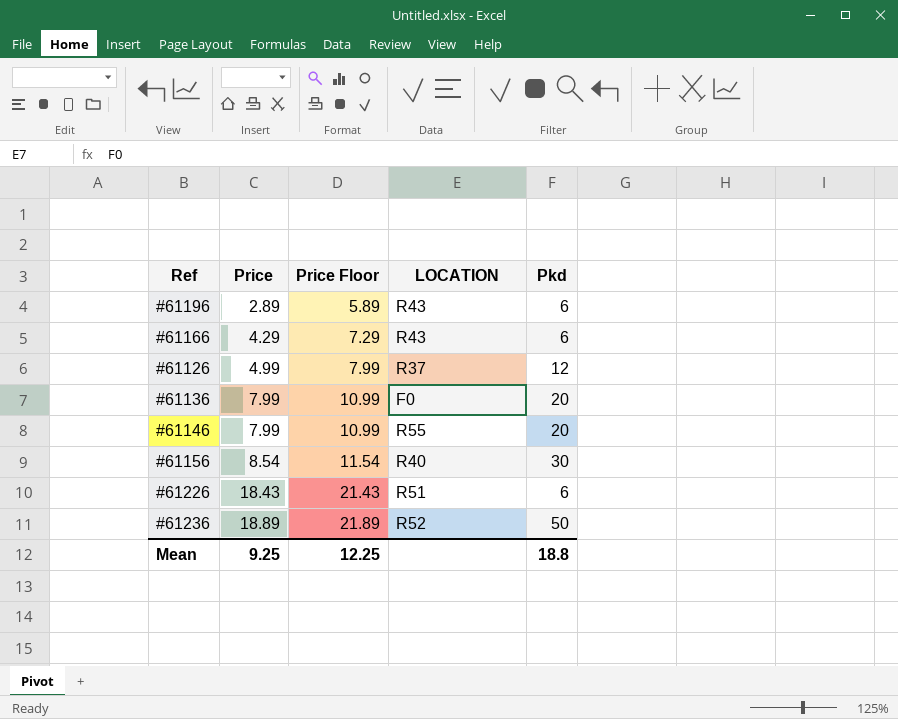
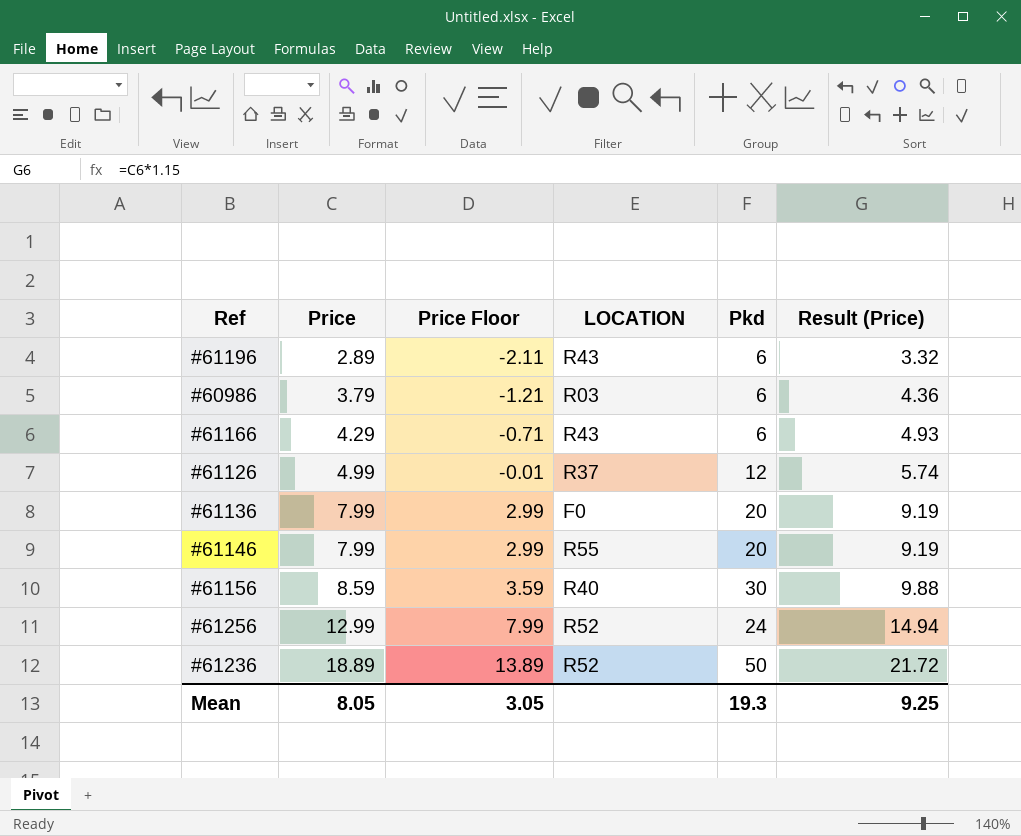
column Price Floor | formula: [Price] + 3 -> [Price] - 5
column Result (Price) | formula: none -> [Price] * 1.15
row #61226: 18.43 | 21.43 | R51 | 6 -> none
row #60986: none -> 3.79 | -1.21 | R03 | 6 | 4.36
#61156 | Price: 8.54 -> 8.59
row #61256: none -> 12.99 | 7.99 | R52 | 24 | 14.94
Mean | Price: 9.25 -> 8.05
Mean | Price Floor: 12.25 -> 3.05
Mean | Pkd: 18.8 -> 19.3

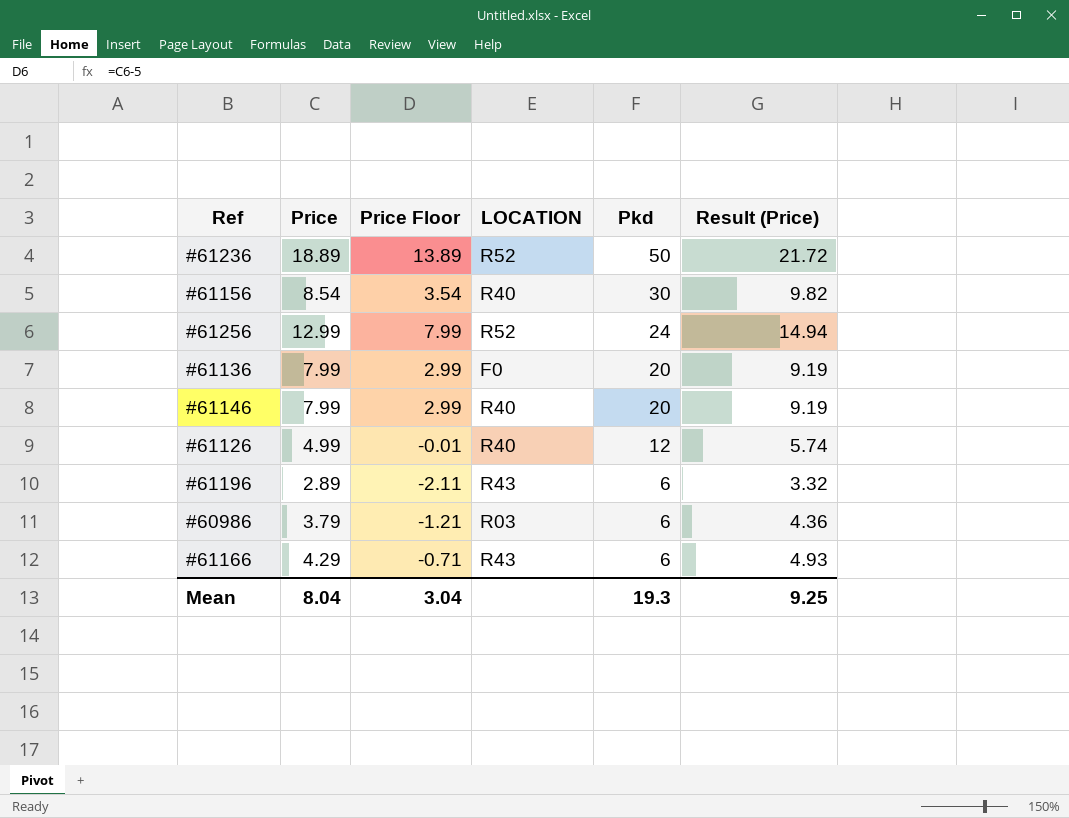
row order: Price ascending -> Pkd descending
#61156 | Price: 8.59 -> 8.54
#61156 | Price Floor: 3.59 -> 3.54
#61156 | Result (Price): 9.88 -> 9.82
#61146 | LOCATION: R55 -> R40
#61126 | LOCATION: R37 -> R40
Mean | Price: 8.05 -> 8.04
Mean | Price Floor: 3.05 -> 3.04

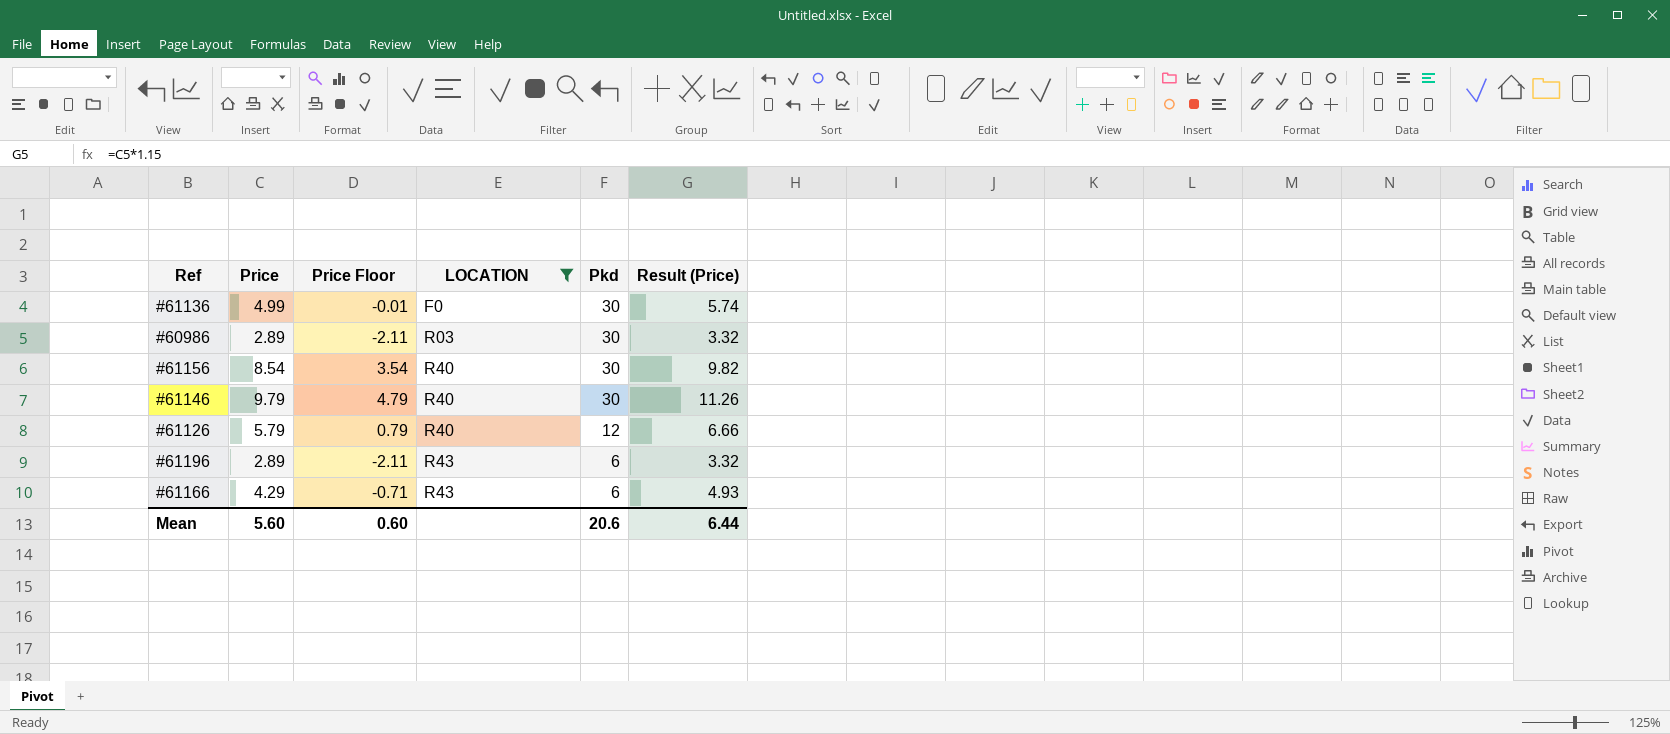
filter: none -> LOCATION != R52
row order: Pkd descending -> LOCATION ascending
#61136 | Price: 7.99 -> 4.99
#61136 | Price Floor: 2.99 -> -0.01
#61136 | Pkd: 20 -> 30
#61136 | Result (Price): 9.19 -> 5.74
#60986 | Price: 3.79 -> 2.89
#60986 | Price Floor: -1.21 -> -2.11
#60986 | Pkd: 6 -> 30
#60986 | Result (Price): 4.36 -> 3.32
#61146 | Price: 7.99 -> 9.79
#61146 | Price Floor: 2.99 -> 4.79
#61146 | Pkd: 20 -> 30
#61146 | Result (Price): 9.19 -> 11.26
#61126 | Price: 4.99 -> 5.79
#61126 | Price Floor: -0.01 -> 0.79
#61126 | Result (Price): 5.74 -> 6.66
Mean | Price: 8.04 -> 5.60
Mean | Price Floor: 3.04 -> 0.60
Mean | Pkd: 19.3 -> 20.6
Mean | Result (Price): 9.25 -> 6.44

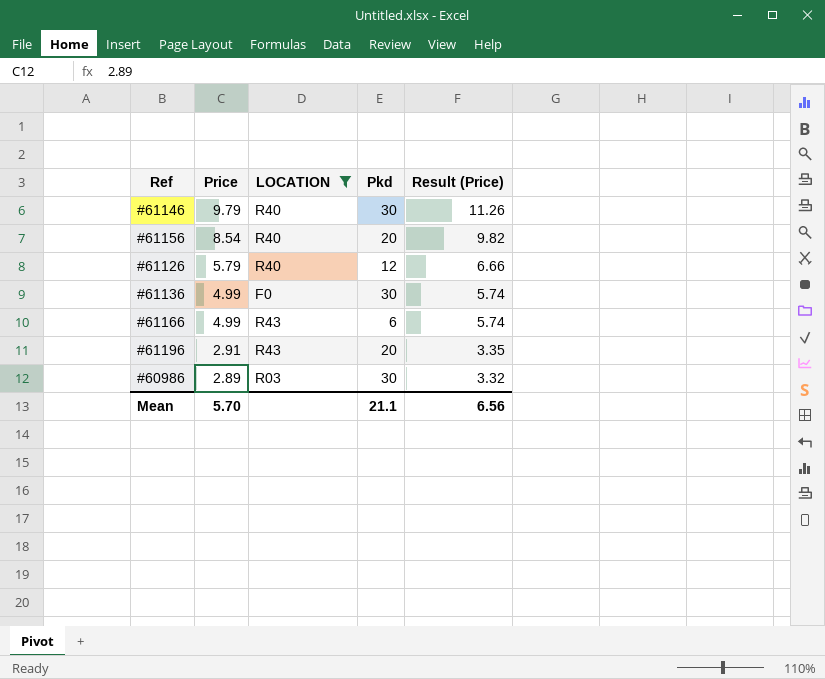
row order: LOCATION ascending -> Price descending
column Price Floor | formula: [Price] - 5 -> none
#61156 | Pkd: 30 -> 20
#61166 | Price: 4.29 -> 4.99
#61166 | Result (Price): 4.93 -> 5.74
#61196 | Price: 2.89 -> 2.91
#61196 | Pkd: 6 -> 20
#61196 | Result (Price): 3.32 -> 3.35
Mean | Price: 5.60 -> 5.70
Mean | Pkd: 20.6 -> 21.1
Mean | Result (Price): 6.44 -> 6.56

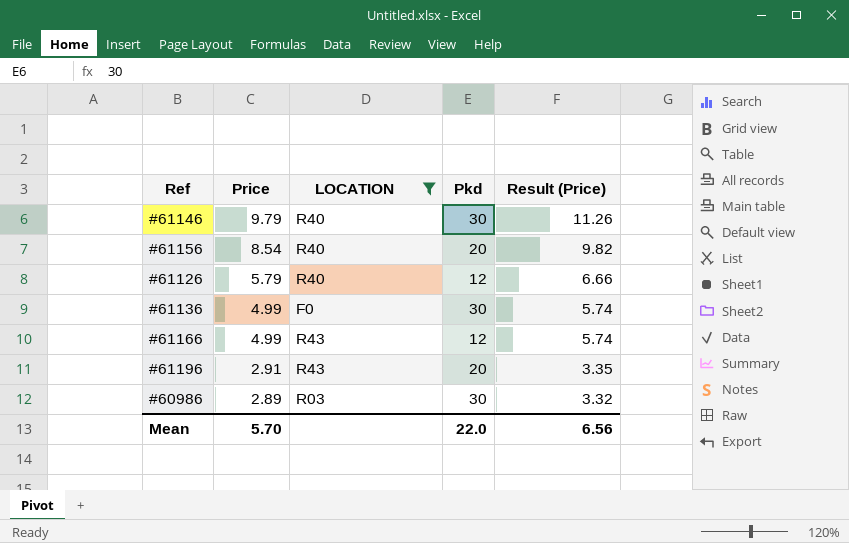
#61166 | Pkd: 6 -> 12
Mean | Pkd: 21.1 -> 22.0

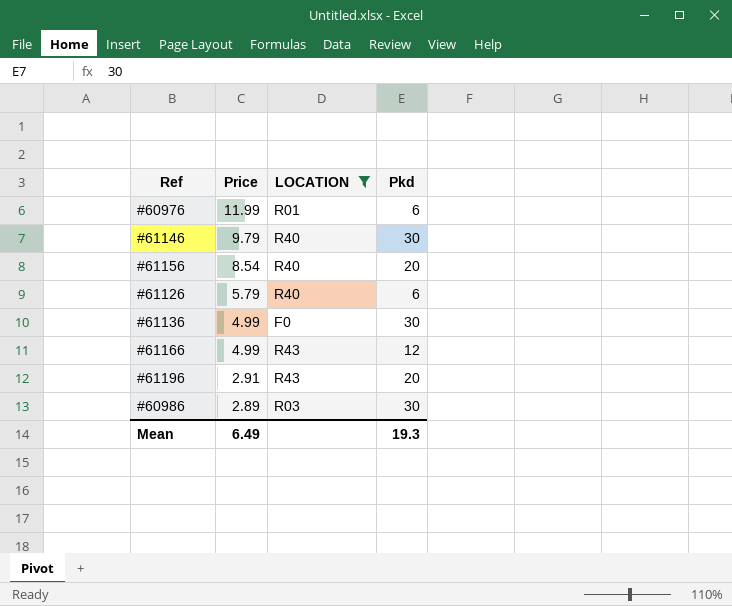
column Result (Price) | formula: [Price] * 1.15 -> none
row #60976: none -> 11.99 | R01 | 6
#61126 | Pkd: 12 -> 6
Mean | Price: 5.70 -> 6.49
Mean | Pkd: 22.0 -> 19.3

